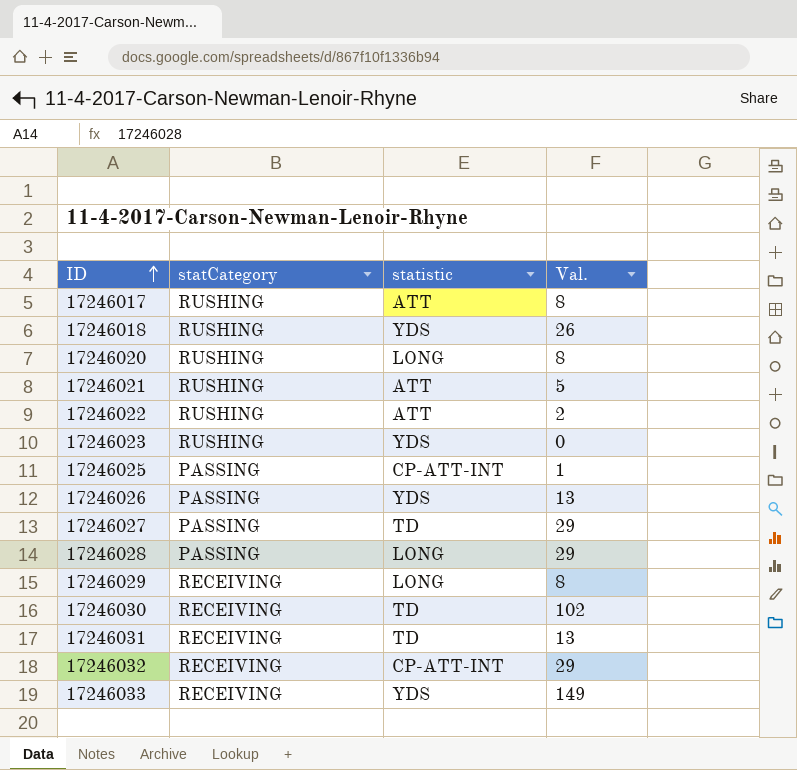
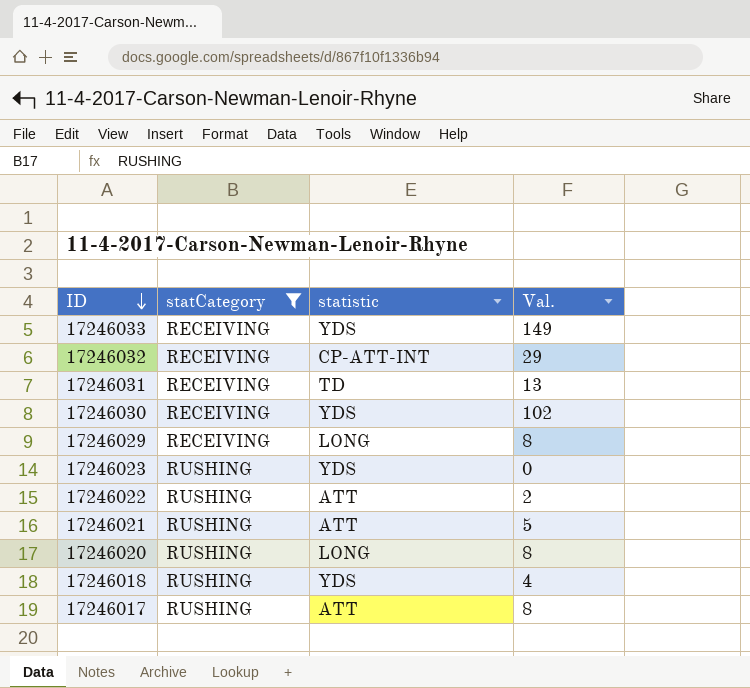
filter: none -> statCategory != PASSING
row order: ID ascending -> ID descending
17246030 | statistic: TD -> YDS
17246018 | Val.: 26 -> 4

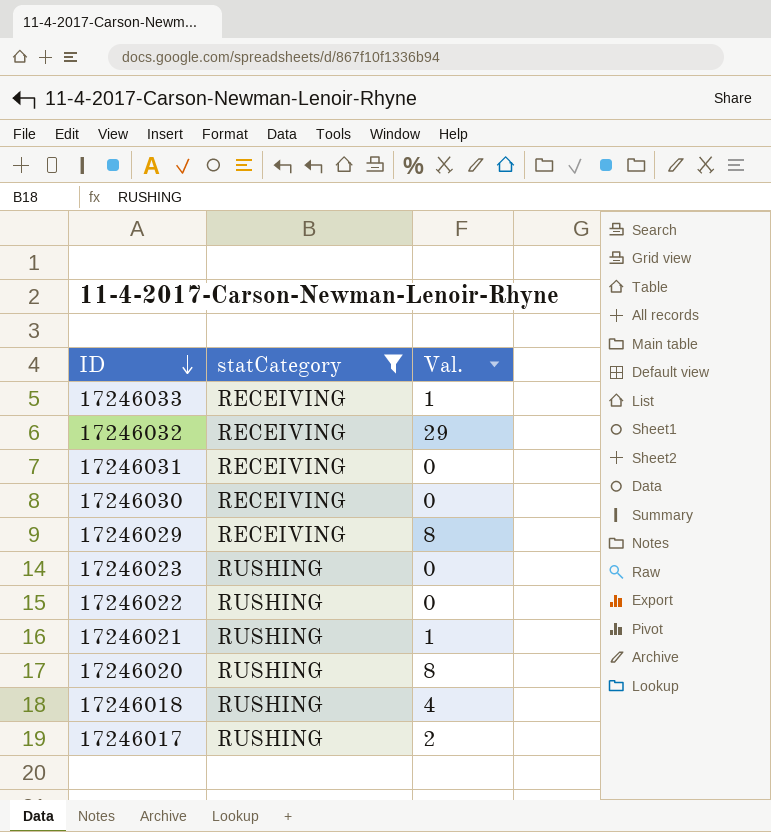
column statistic | position: 3 -> none
17246033 | Val.: 149 -> 1
17246031 | Val.: 13 -> 0
17246030 | Val.: 102 -> 0
17246022 | Val.: 2 -> 0
17246021 | Val.: 5 -> 1
17246017 | Val.: 8 -> 2

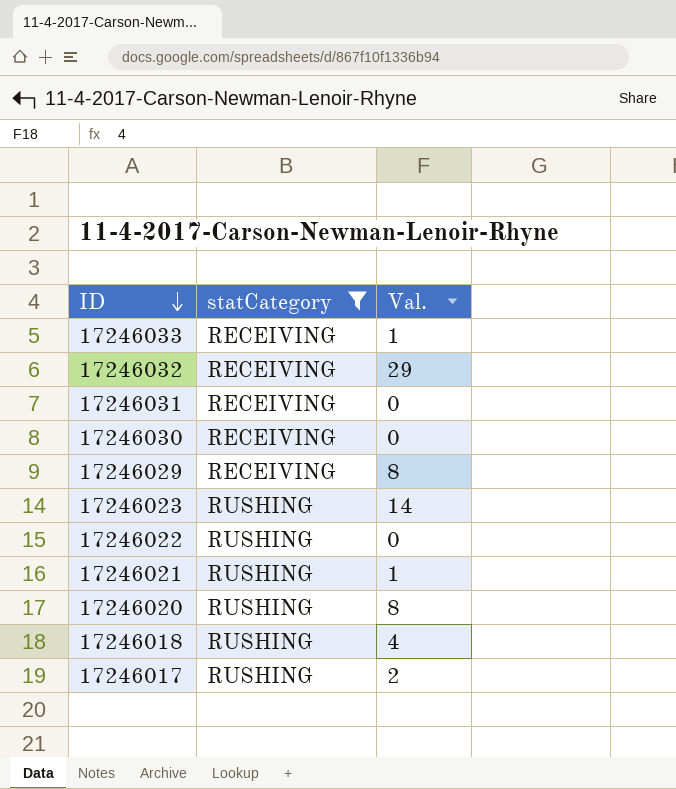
17246023 | Val.: 0 -> 14

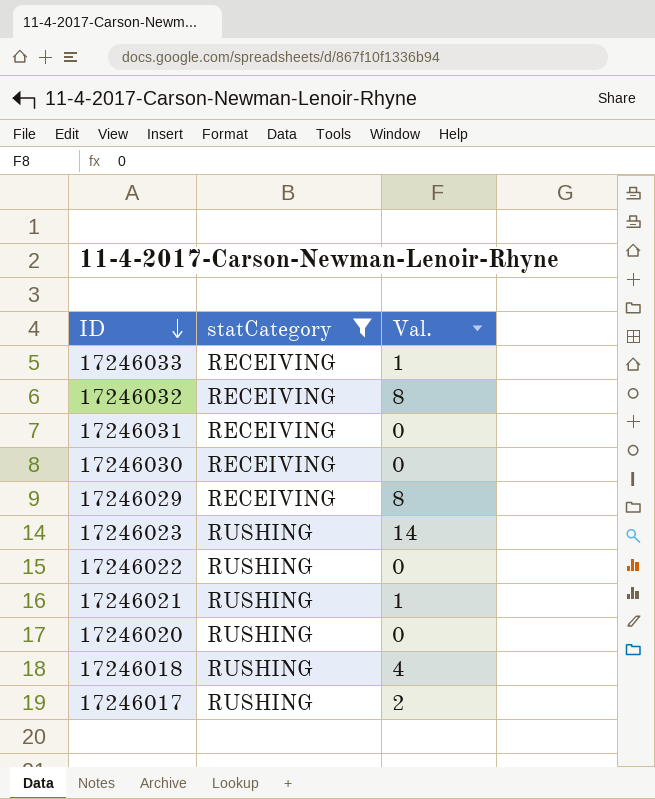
17246032 | Val.: 29 -> 8
17246020 | Val.: 8 -> 0

